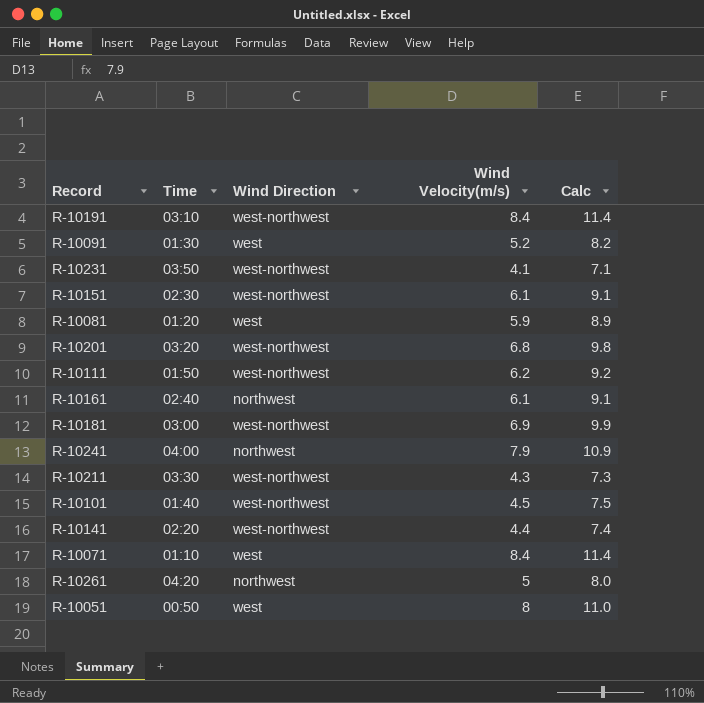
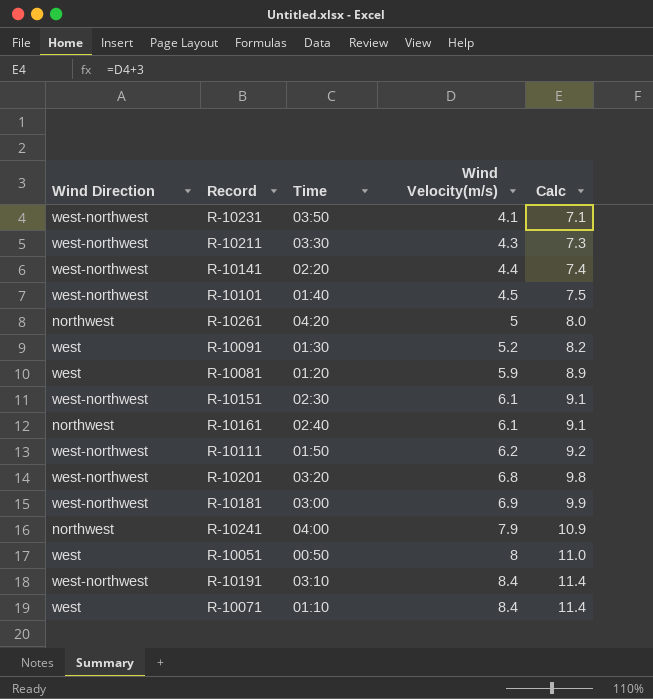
row order: none -> Wind Velocity(m/s) ascending
column Wind Direction | position: 3 -> 1

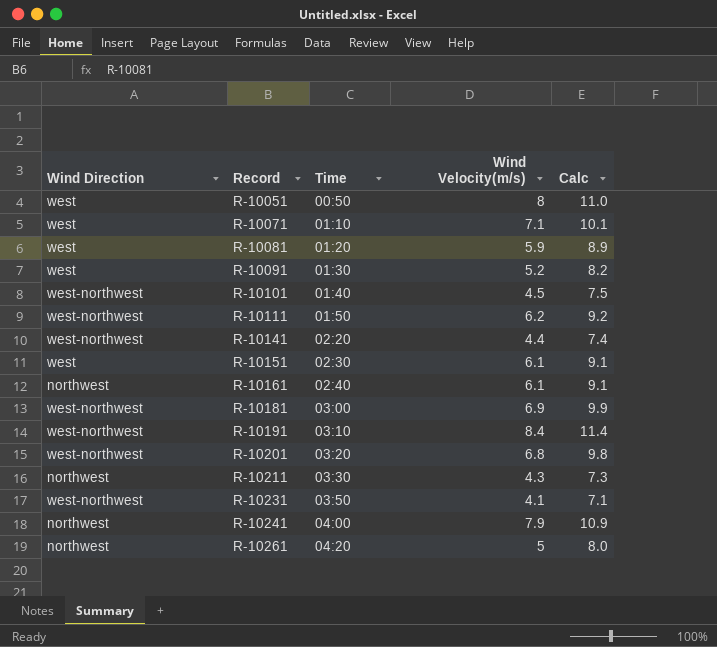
row order: Wind Velocity(m/s) ascending -> Record ascending
R-10071 | Wind Velocity(m/s): 8.4 -> 7.1
R-10071 | Calc: 11.4 -> 10.1
R-10151 | Wind Direction: west-northwest -> west
R-10211 | Wind Direction: west-northwest -> northwest

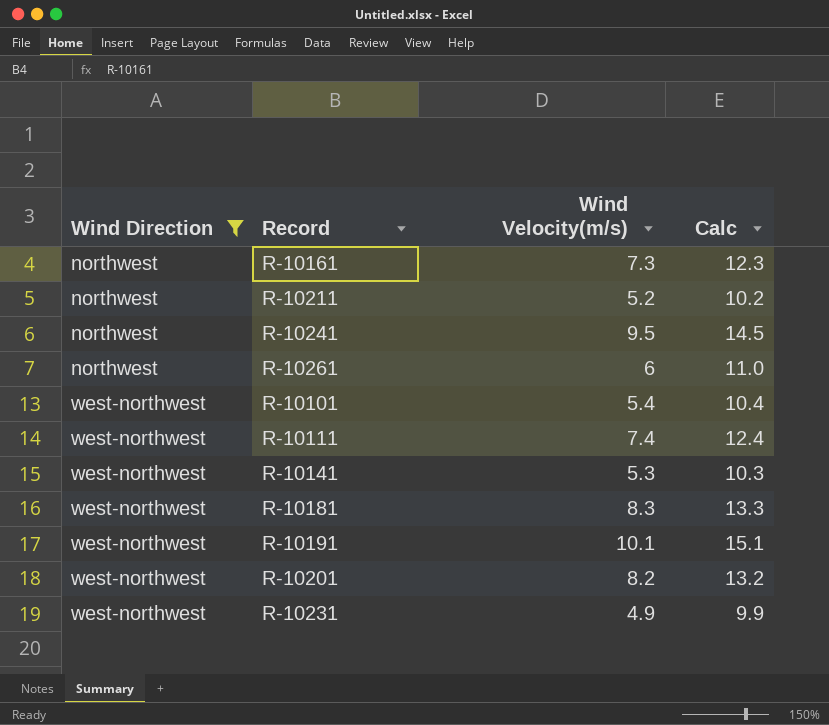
filter: none -> Wind Direction != west
row order: Record ascending -> Wind Direction ascending
column Time | position: 3 -> none
column Calc | formula: [Wind Velocity(m/s)] + 3 -> [Wind Velocity(m/s)] + 5
R-10161 | Wind Velocity(m/s): 6.1 -> 7.3
R-10211 | Wind Velocity(m/s): 4.3 -> 5.2
R-10241 | Wind Velocity(m/s): 7.9 -> 9.5
R-10261 | Wind Velocity(m/s): 5 -> 6
R-10101 | Wind Velocity(m/s): 4.5 -> 5.4
R-10111 | Wind Velocity(m/s): 6.2 -> 7.4
R-10141 | Wind Velocity(m/s): 4.4 -> 5.3
R-10181 | Wind Velocity(m/s): 6.9 -> 8.3
R-10191 | Wind Velocity(m/s): 8.4 -> 10.1
R-10201 | Wind Velocity(m/s): 6.8 -> 8.2
R-10231 | Wind Velocity(m/s): 4.1 -> 4.9

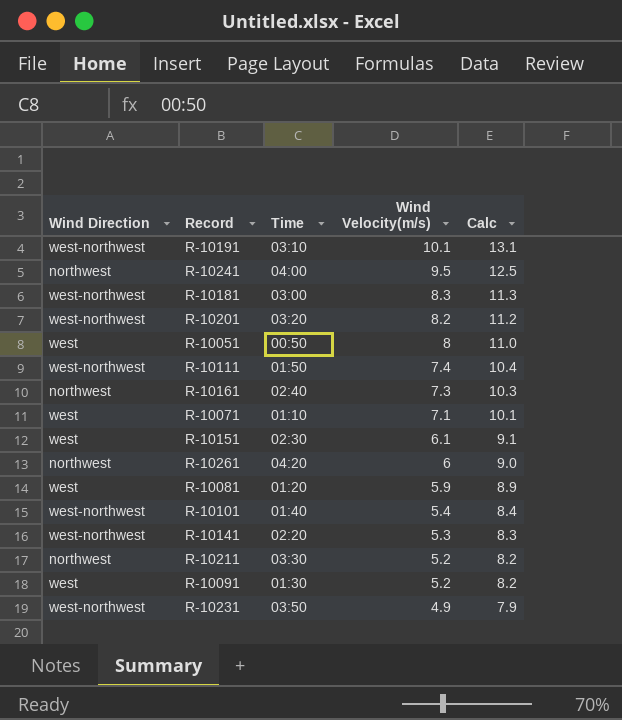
filter: Wind Direction != west -> none
row order: Wind Direction ascending -> Wind Velocity(m/s) descending
column Time | position: none -> 3
column Calc | formula: [Wind Velocity(m/s)] + 5 -> [Wind Velocity(m/s)] + 3

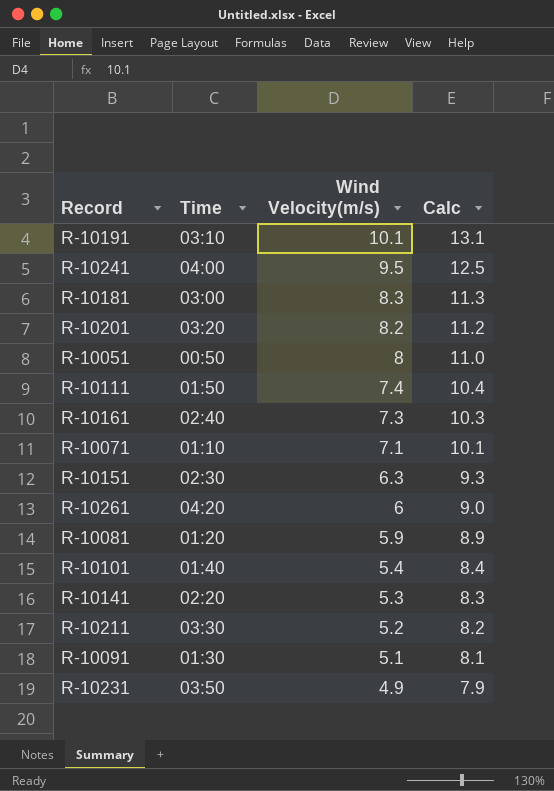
column Wind Direction | position: 1 -> none
R-10151 | Wind Velocity(m/s): 6.1 -> 6.3
R-10151 | Calc: 9.1 -> 9.3
R-10091 | Wind Velocity(m/s): 5.2 -> 5.1
R-10091 | Calc: 8.2 -> 8.1

